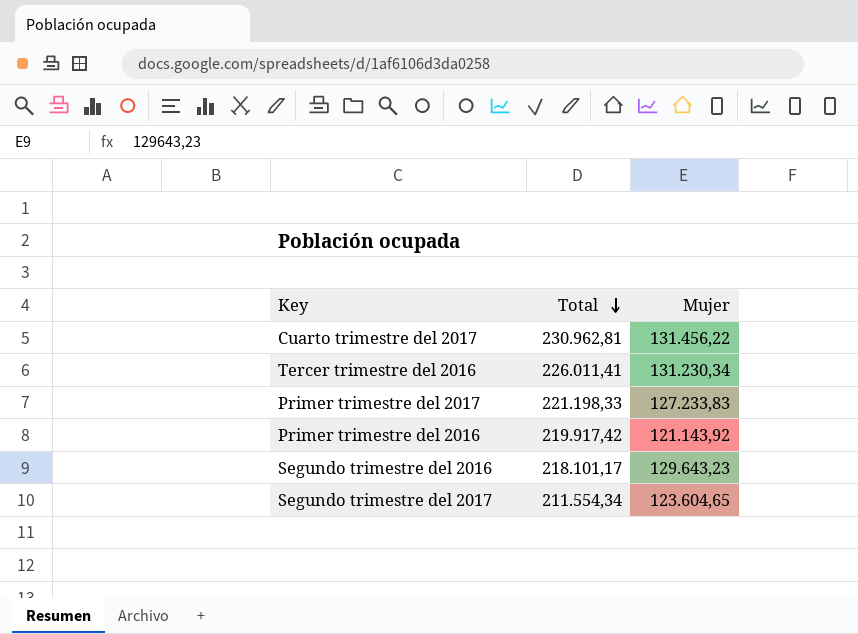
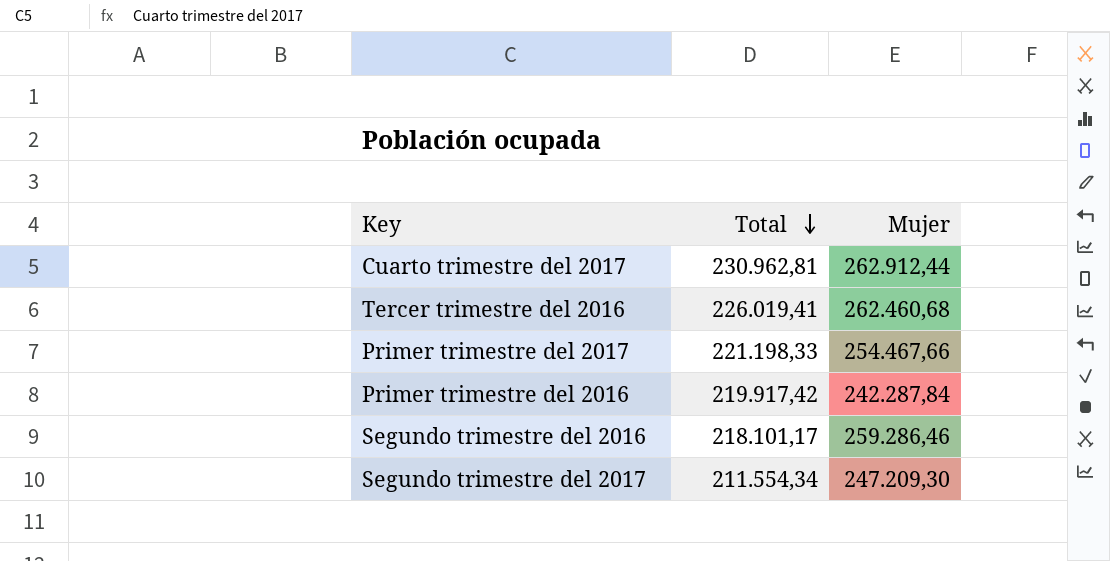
Cuarto trimestre del 2017 | Mujer: 131.456,22 -> 262.912,44
Tercer trimestre del 2016 | Total: 226.011,41 -> 226.019,41
Tercer trimestre del 2016 | Mujer: 131.230,34 -> 262.460,68
Primer trimestre del 2017 | Mujer: 127.233,83 -> 254.467,66
Primer trimestre del 2016 | Mujer: 121.143,92 -> 242.287,84
Segundo trimestre del 2016 | Mujer: 129.643,23 -> 259.286,46
Segundo trimestre del 2017 | Mujer: 123.604,65 -> 247.209,30

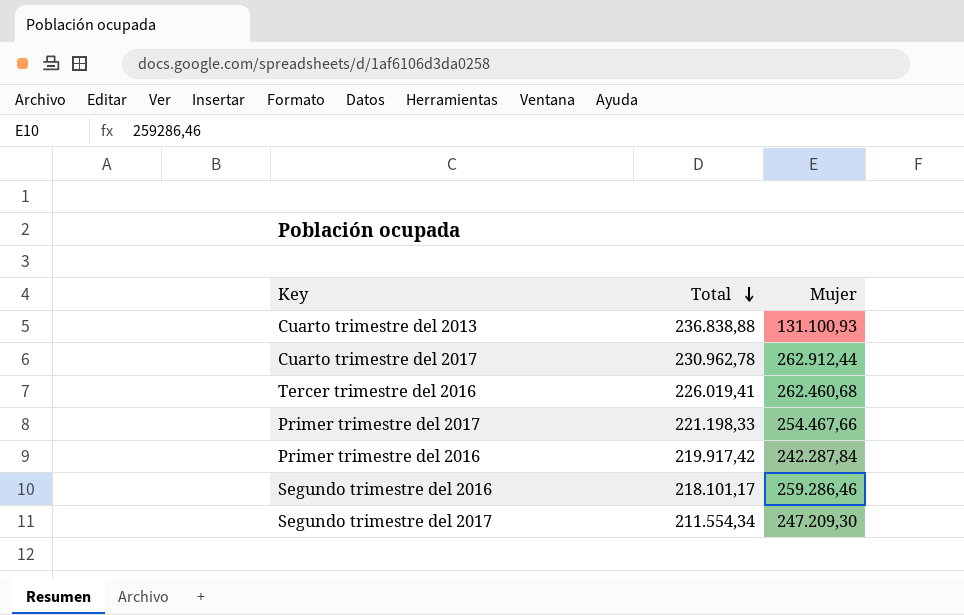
row Cuarto trimestre del 2013: none -> 236.838,88 | 131.100,93
Cuarto trimestre del 2017 | Total: 230.962,81 -> 230.962,78

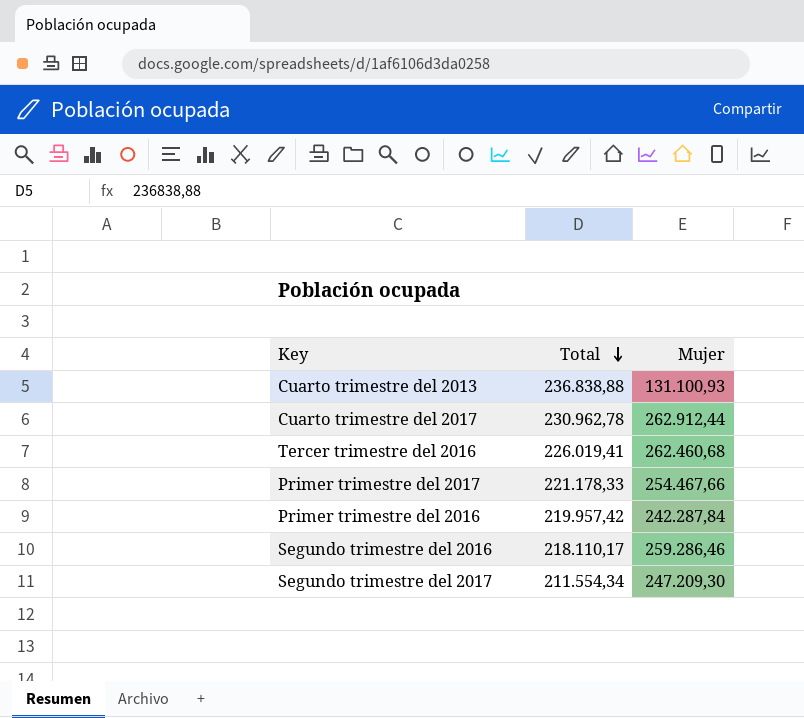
Primer trimestre del 2017 | Total: 221.198,33 -> 221.178,33
Primer trimestre del 2016 | Total: 219.917,42 -> 219.957,42
Segundo trimestre del 2016 | Total: 218.101,17 -> 218.110,17

